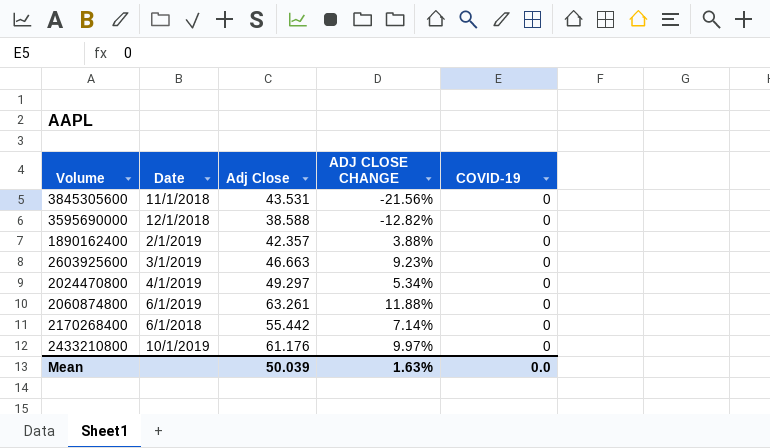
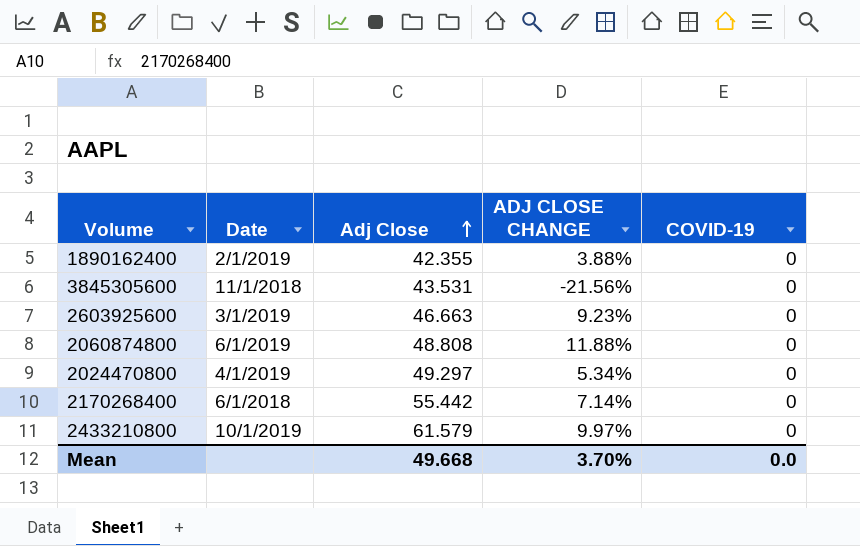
row order: none -> Adj Close ascending
row 3595690000: 12/1/2018 | 38.588 | -12.82% | 0 -> none
1890162400 | Adj Close: 42.357 -> 42.355
2060874800 | Adj Close: 63.261 -> 48.808
2433210800 | Adj Close: 61.176 -> 61.579
Mean | Adj Close: 50.039 -> 49.668
Mean | ADJ CLOSE CHANGE: 1.63% -> 3.70%

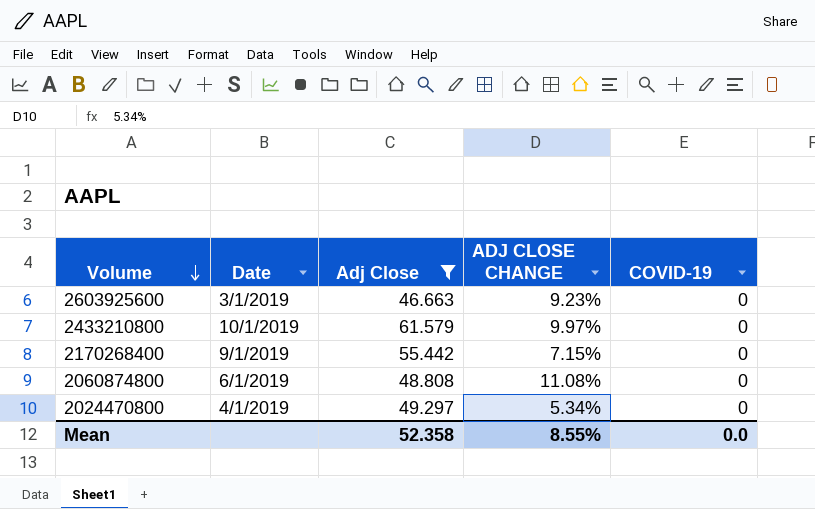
filter: none -> Adj Close >= 46.663
row order: Adj Close ascending -> Volume descending
2170268400 | Date: 6/1/2018 -> 9/1/2019
2170268400 | ADJ CLOSE CHANGE: 7.14% -> 7.15%
2060874800 | ADJ CLOSE CHANGE: 11.88% -> 11.08%
Mean | Adj Close: 49.668 -> 52.358
Mean | ADJ CLOSE CHANGE: 3.70% -> 8.55%

